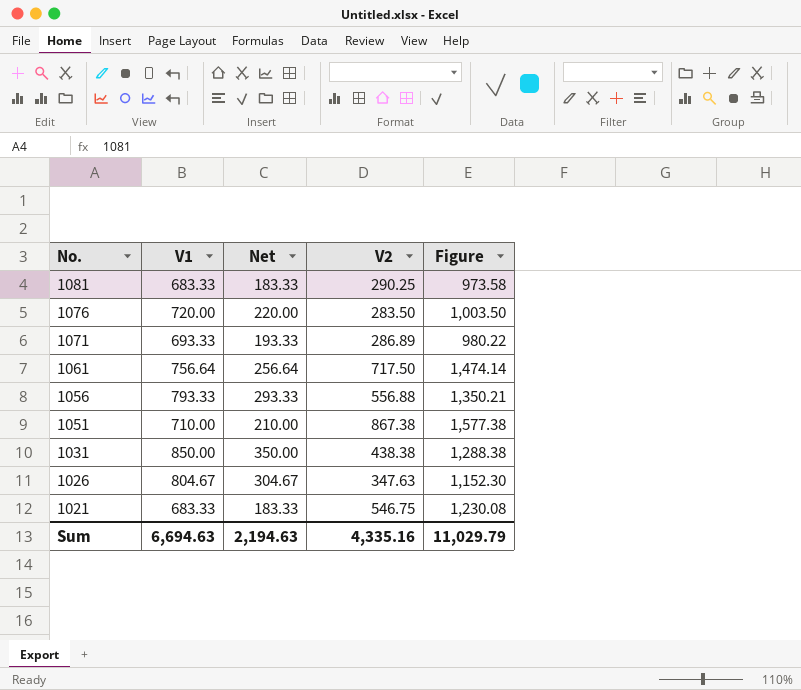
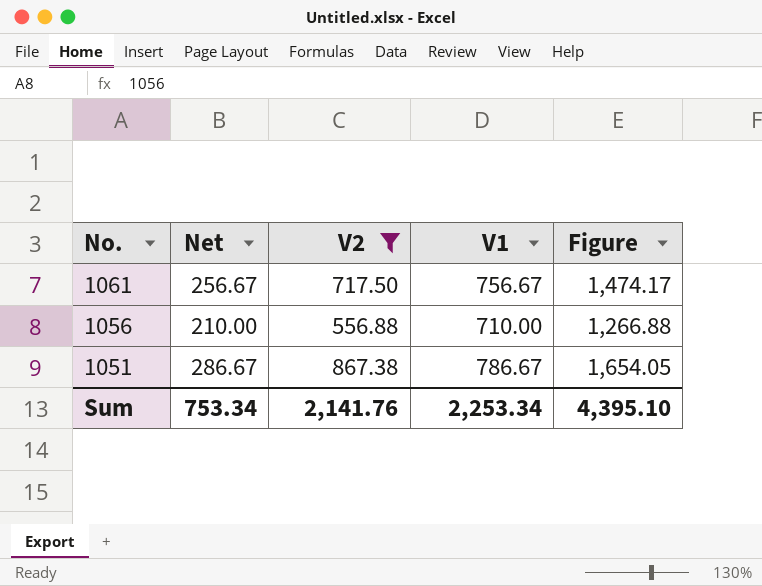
filter: none -> V2 >= 556.88
column V1 | position: 2 -> 4
1061 | Net: 256.64 -> 256.67
1061 | V1: 756.64 -> 756.67
1061 | Figure: 1,474.14 -> 1,474.17
1056 | Net: 293.33 -> 210.00
1056 | V1: 793.33 -> 710.00
1056 | Figure: 1,350.21 -> 1,266.88
1051 | Net: 210.00 -> 286.67
1051 | V1: 710.00 -> 786.67
1051 | Figure: 1,577.38 -> 1,654.05
Sum | Net: 2,194.63 -> 753.34
Sum | V2: 4,335.16 -> 2,141.76
Sum | V1: 6,694.63 -> 2,253.34
Sum | Figure: 11,029.79 -> 4,395.10

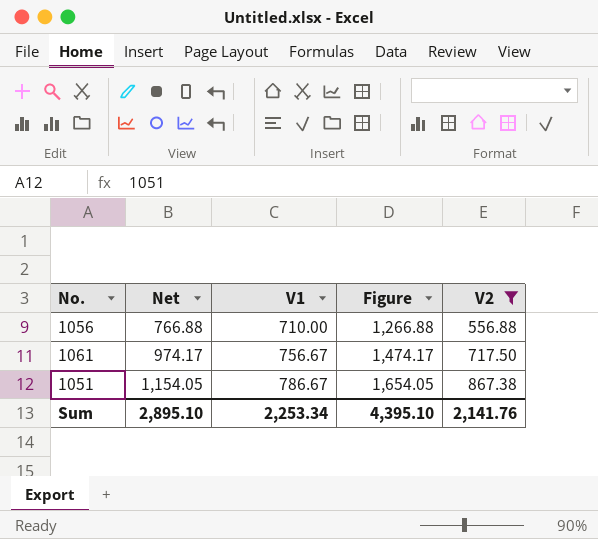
row order: No. descending -> Net ascending
column Net | formula: [V1] - 500 -> [Figure] - 500
column V2 | position: 3 -> 5
Sum | Net: 753.34 -> 2,895.10

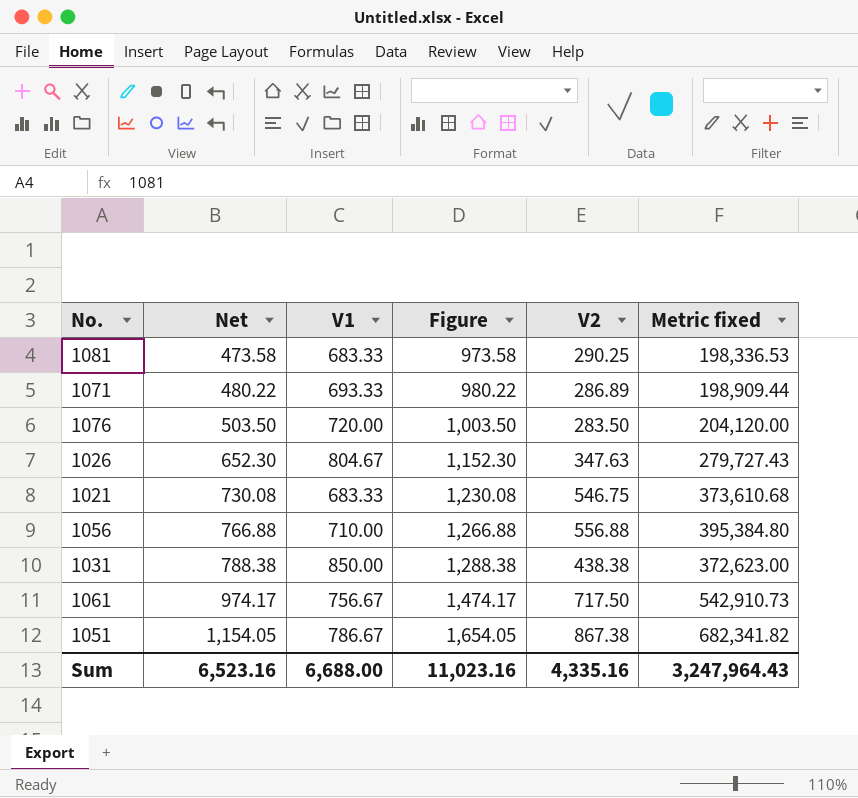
filter: V2 >= 556.88 -> none
column Metric fixed | formula: none -> [V1] * [V2]
Sum | Net: 2,895.10 -> 6,523.16
Sum | V1: 2,253.34 -> 6,688.00
Sum | Figure: 4,395.10 -> 11,023.16
Sum | V2: 2,141.76 -> 4,335.16

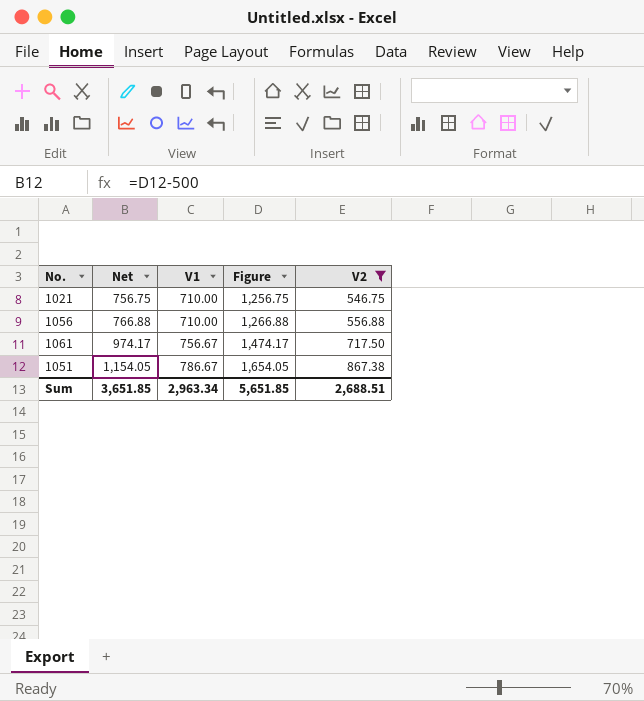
filter: none -> V2 >= 546.75
column Metric fixed | formula: [V1] * [V2] -> none
1021 | Net: 730.08 -> 756.75
1021 | V1: 683.33 -> 710.00
1021 | Figure: 1,230.08 -> 1,256.75
Sum | Net: 6,523.16 -> 3,651.85
Sum | V1: 6,688.00 -> 2,963.34
Sum | Figure: 11,023.16 -> 5,651.85
Sum | V2: 4,335.16 -> 2,688.51

